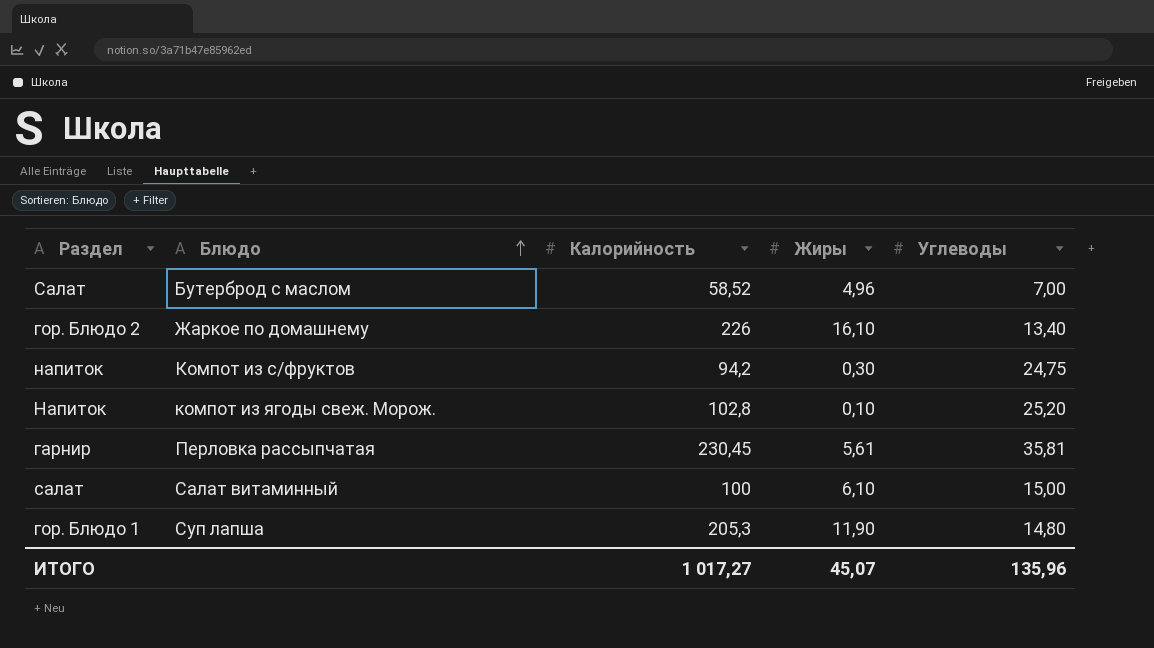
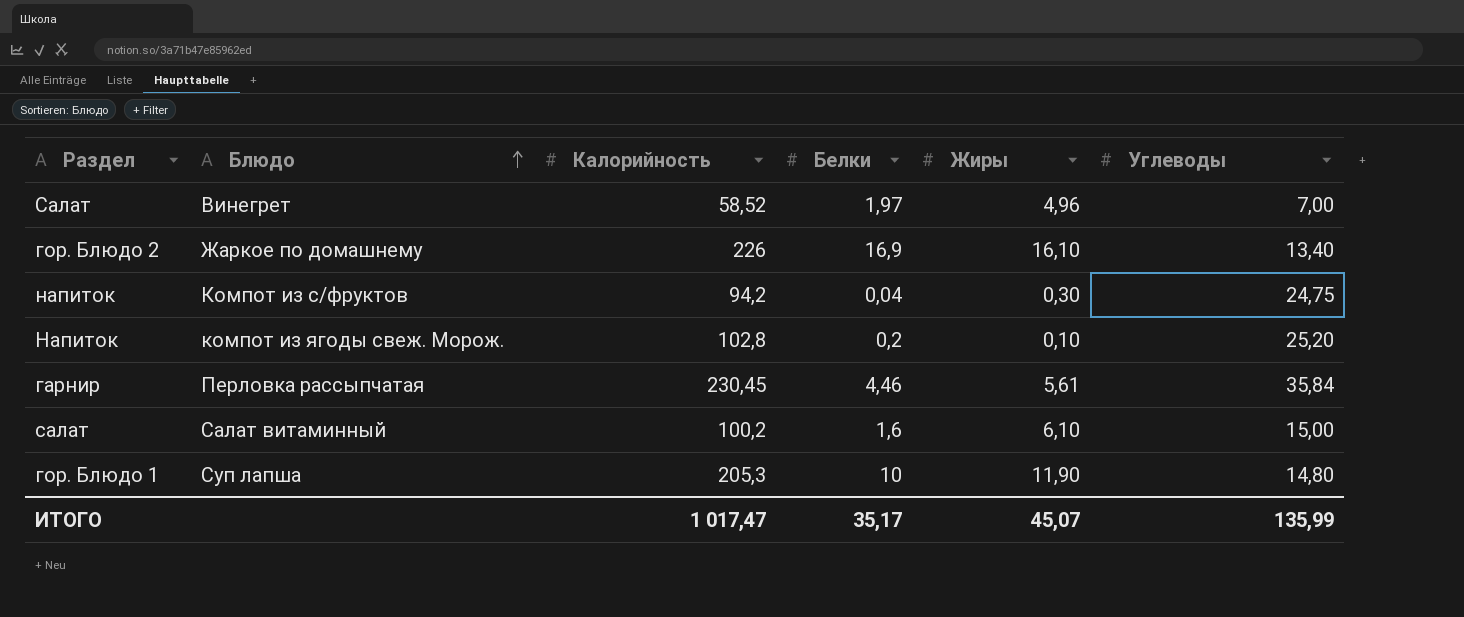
column Белки | position: none -> 4
Салат | Блюдо: Бутерброд с маслом -> Винегрет
гарнир | Углеводы: 35,81 -> 35,84
салат | Калорийность: 100 -> 100,2
ИТОГО | Калорийность: 1 017,27 -> 1 017,47
ИТОГО | Углеводы: 135,96 -> 135,99

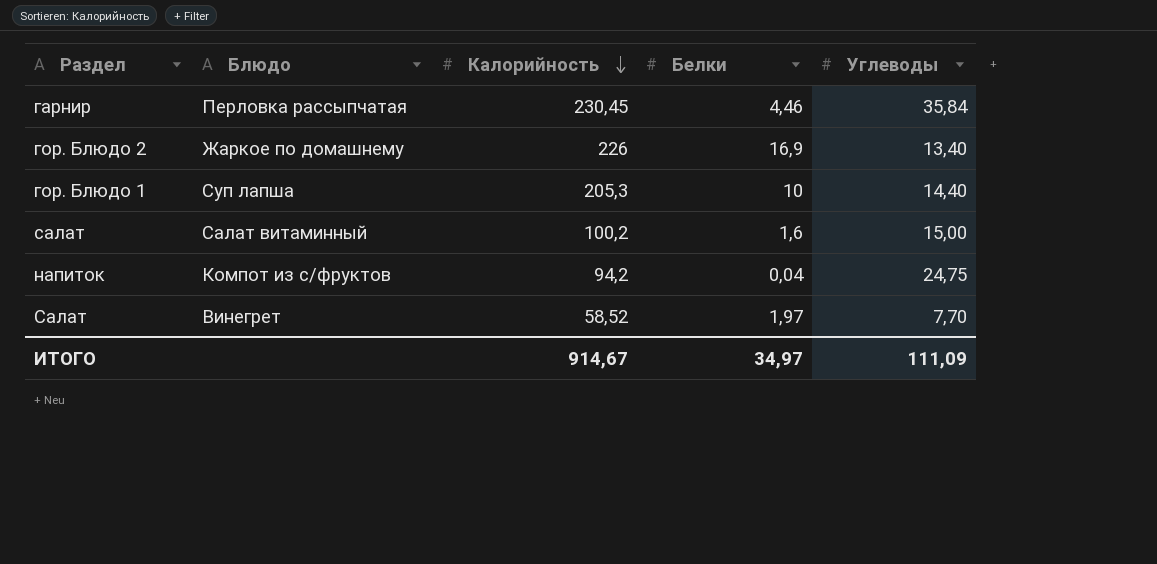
row order: Блюдо ascending -> Калорийность descending
column Жиры | position: 5 -> none
row Напиток: компот из ягоды свеж. Морож. | 102,8 | 0,2 | 0,10 | 25,20 -> none
гор. Блюдо 1 | Углеводы: 14,80 -> 14,40
Салат | Углеводы: 7,00 -> 7,70
ИТОГО | Калорийность: 1 017,47 -> 914,67
ИТОГО | Белки: 35,17 -> 34,97
ИТОГО | Углеводы: 135,99 -> 111,09

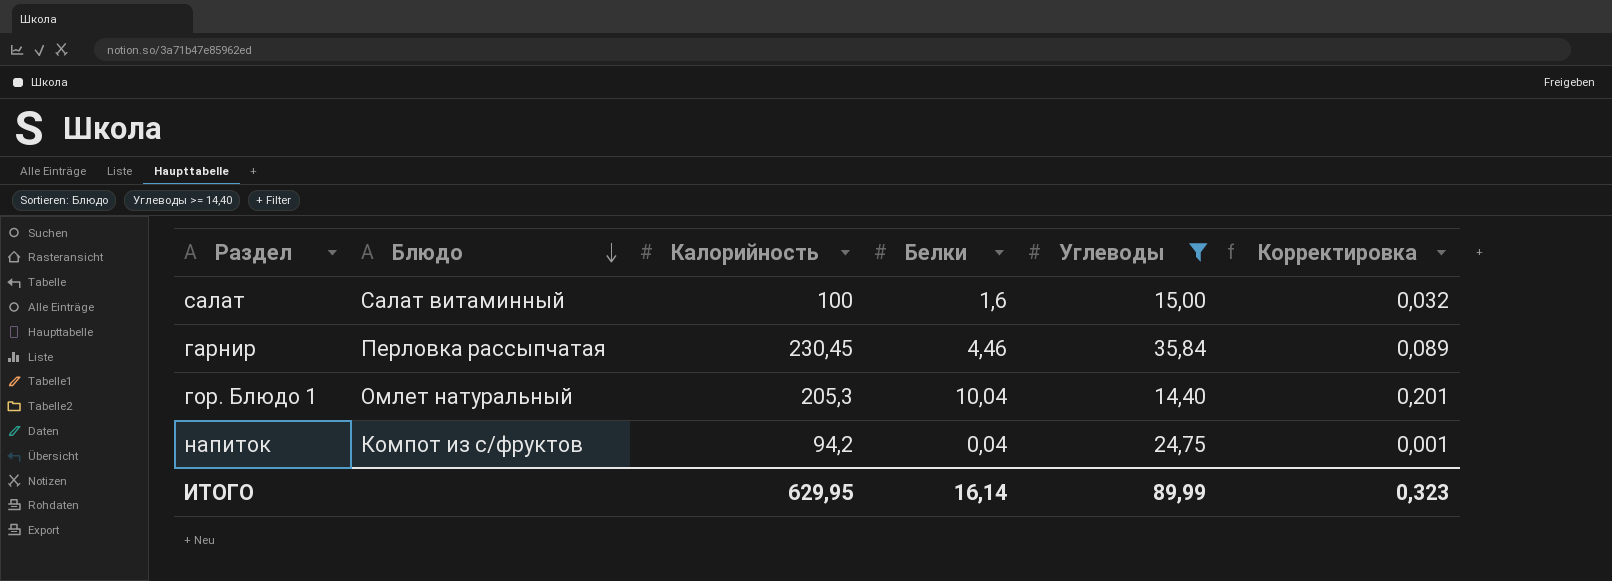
filter: none -> Углеводы >= 14,40
row order: Калорийность descending -> Блюдо descending
column Корректировка | formula: none -> [Белки] * 0,02
салат | Калорийность: 100,2 -> 100
гор. Блюдо 1 | Блюдо: Суп лапша -> Омлет натуральный
гор. Блюдо 1 | Белки: 10 -> 10,04
ИТОГО | Калорийность: 914,67 -> 629,95
ИТОГО | Белки: 34,97 -> 16,14
ИТОГО | Углеводы: 111,09 -> 89,99

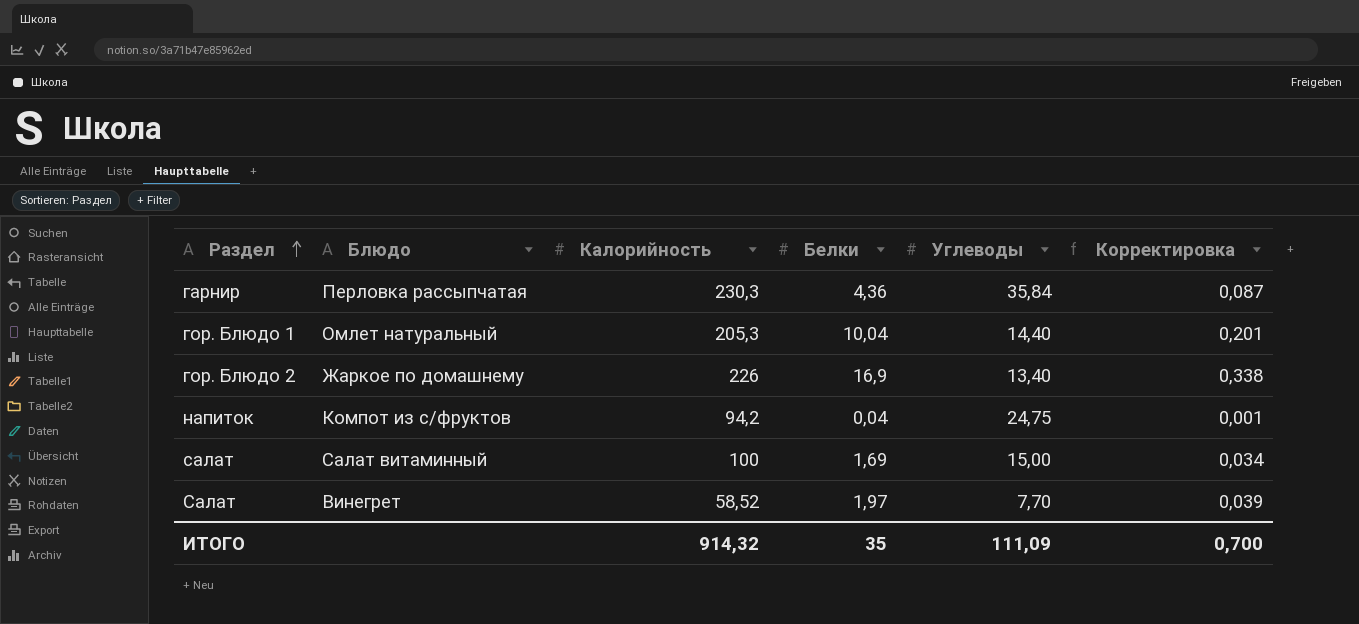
filter: Углеводы >= 14,40 -> none
row order: Блюдо descending -> Раздел ascending
гарнир | Калорийность: 230,45 -> 230,3
гарнир | Белки: 4,46 -> 4,36
гарнир | Корректировка: 0,089 -> 0,087
салат | Белки: 1,6 -> 1,69
салат | Корректировка: 0,032 -> 0,034
ИТОГО | Калорийность: 629,95 -> 914,32
ИТОГО | Белки: 16,14 -> 35
ИТОГО | Углеводы: 89,99 -> 111,09
ИТОГО | Корректировка: 0,323 -> 0,700

